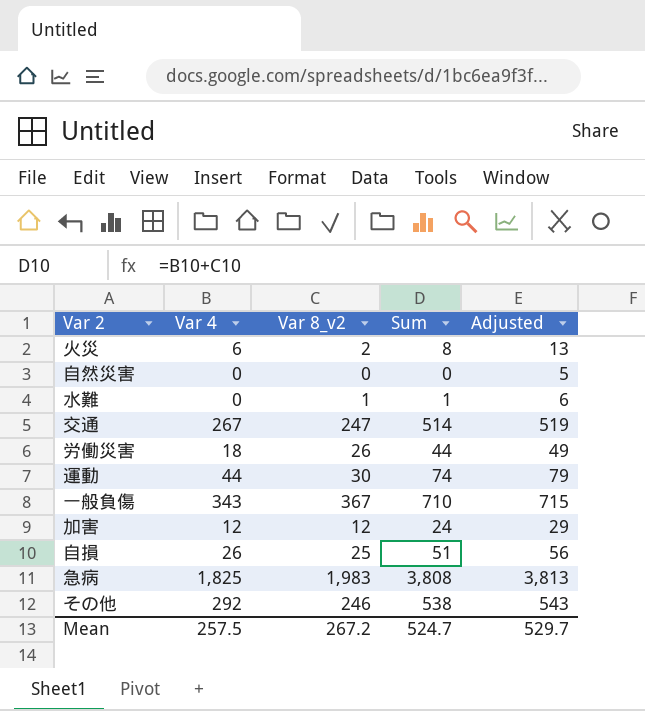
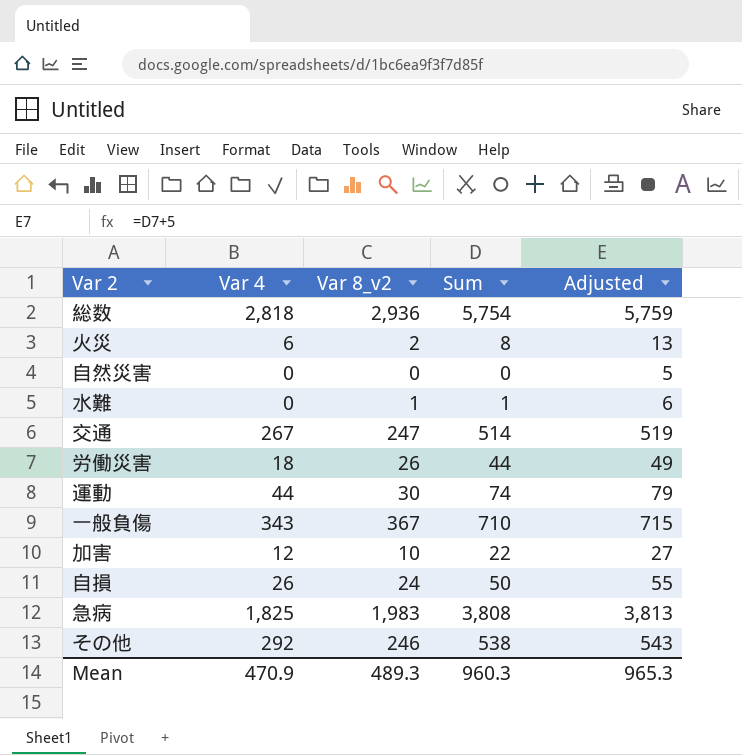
row 総数: none -> 2,818 | 2,936 | 5,754 | 5,759
加害 | Var 8_v2: 12 -> 10
加害 | Sum: 24 -> 22
加害 | Adjusted: 29 -> 27
自損 | Var 8_v2: 25 -> 24
自損 | Sum: 51 -> 50
自損 | Adjusted: 56 -> 55
Mean | Var 4: 257.5 -> 470.9
Mean | Var 8_v2: 267.2 -> 489.3
Mean | Sum: 524.7 -> 960.3
Mean | Adjusted: 529.7 -> 965.3

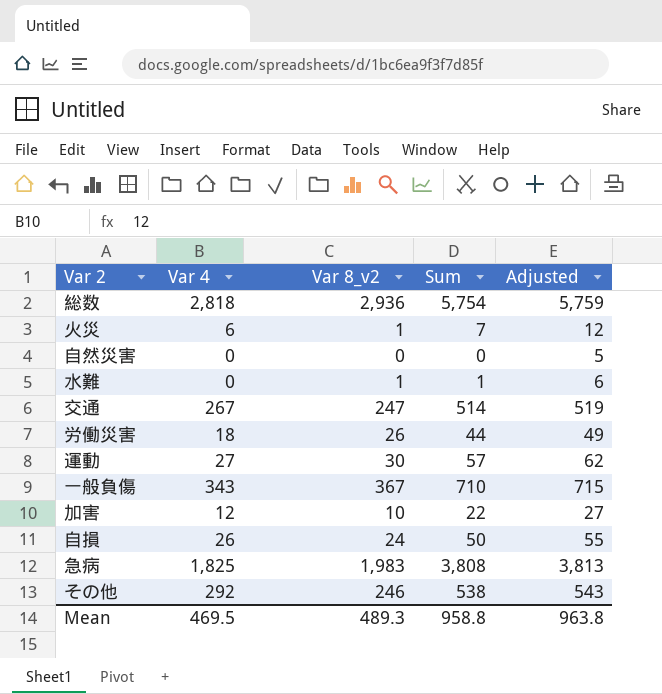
火災 | Var 8_v2: 2 -> 1
火災 | Sum: 8 -> 7
火災 | Adjusted: 13 -> 12
運動 | Var 4: 44 -> 27
運動 | Sum: 74 -> 57
運動 | Adjusted: 79 -> 62
Mean | Var 4: 470.9 -> 469.5
Mean | Sum: 960.3 -> 958.8
Mean | Adjusted: 965.3 -> 963.8

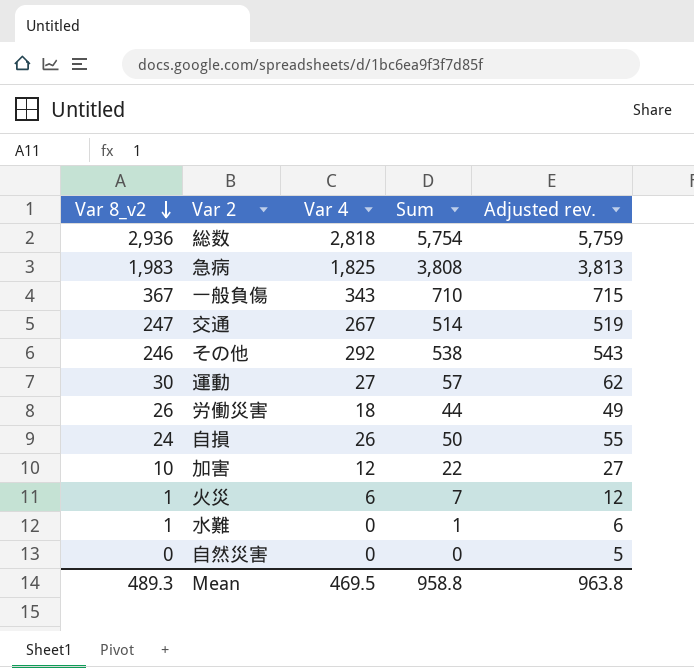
row order: none -> Var 8_v2 descending
column Var 8_v2 | position: 3 -> 1
column name: Adjusted -> Adjusted rev.

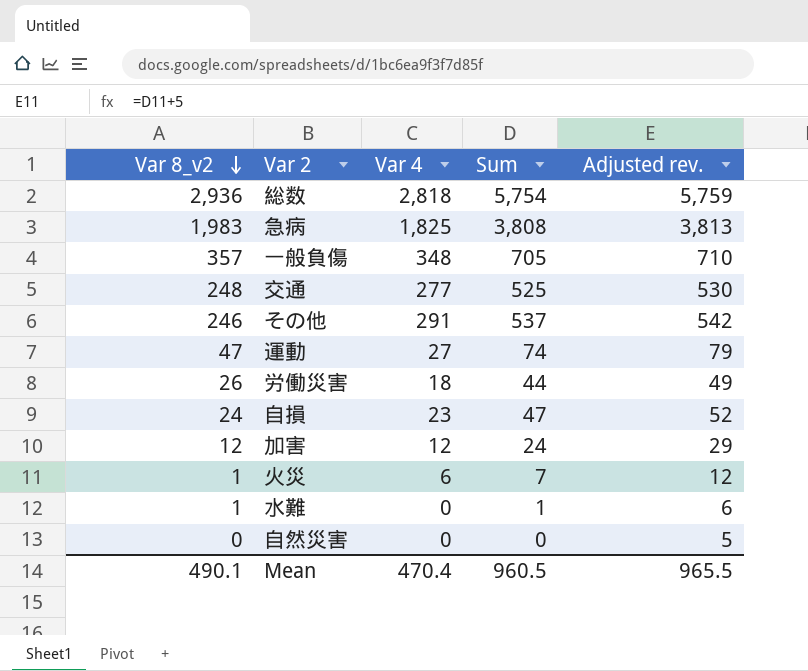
一般負傷 | Var 8_v2: 367 -> 357
一般負傷 | Var 4: 343 -> 348
一般負傷 | Sum: 710 -> 705
一般負傷 | Adjusted rev.: 715 -> 710
交通 | Var 8_v2: 247 -> 248
交通 | Var 4: 267 -> 277
交通 | Sum: 514 -> 525
交通 | Adjusted rev.: 519 -> 530
その他 | Var 4: 292 -> 291
その他 | Sum: 538 -> 537
その他 | Adjusted rev.: 543 -> 542
運動 | Var 8_v2: 30 -> 47
運動 | Sum: 57 -> 74
運動 | Adjusted rev.: 62 -> 79
自損 | Var 4: 26 -> 23
自損 | Sum: 50 -> 47
自損 | Adjusted rev.: 55 -> 52
加害 | Var 8_v2: 10 -> 12
加害 | Sum: 22 -> 24
加害 | Adjusted rev.: 27 -> 29
Mean | Var 8_v2: 489.3 -> 490.1
Mean | Var 4: 469.5 -> 470.4
Mean | Sum: 958.8 -> 960.5
Mean | Adjusted rev.: 963.8 -> 965.5

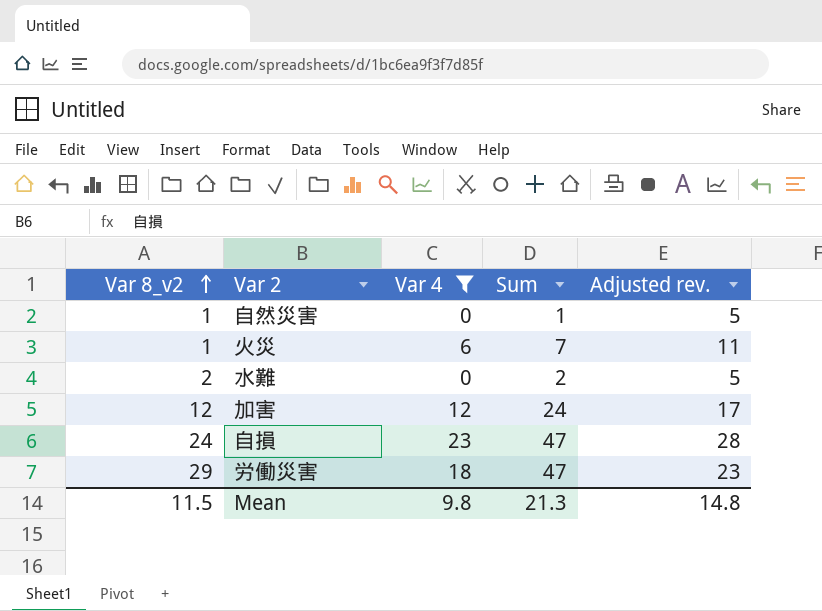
filter: none -> Var 4 <= 23
row order: Var 8_v2 descending -> Var 8_v2 ascending
column Adjusted rev. | formula: [Sum] + 5 -> [Var 4] + 5
自然災害 | Var 8_v2: 0 -> 1
自然災害 | Sum: 0 -> 1
水難 | Var 8_v2: 1 -> 2
水難 | Sum: 1 -> 2
労働災害 | Var 8_v2: 26 -> 29
労働災害 | Sum: 44 -> 47
Mean | Var 8_v2: 490.1 -> 11.5
Mean | Var 4: 470.4 -> 9.8
Mean | Sum: 960.5 -> 21.3
Mean | Adjusted rev.: 965.5 -> 14.8

